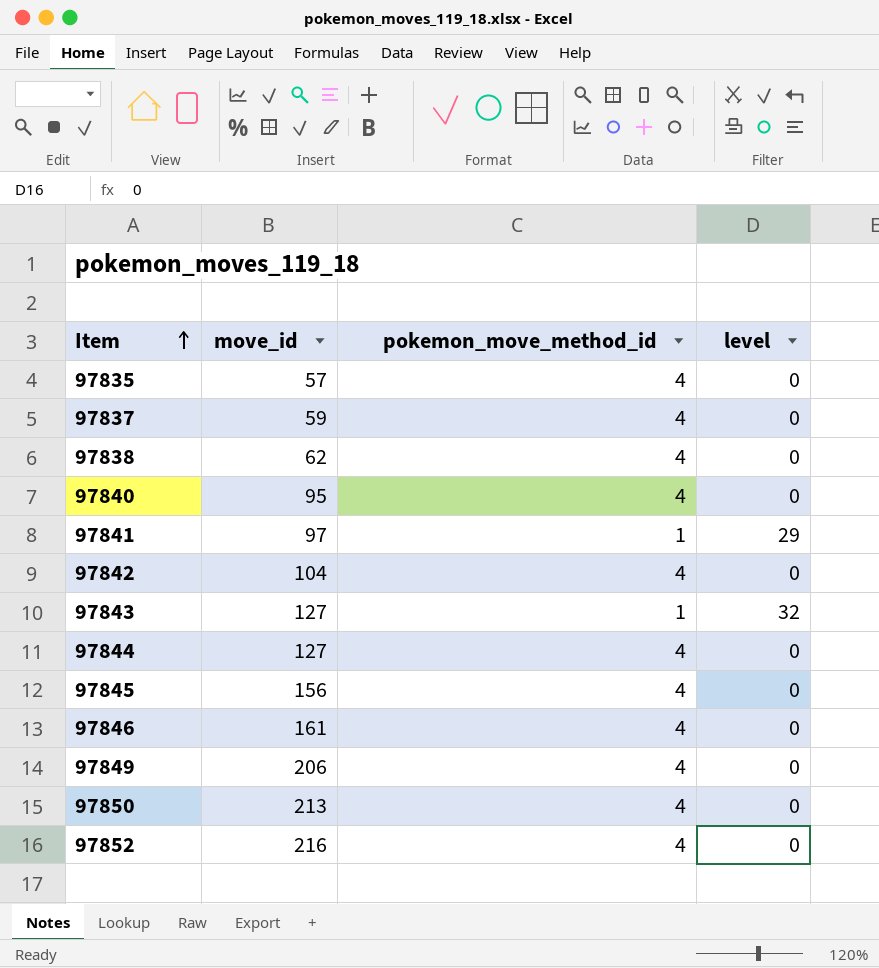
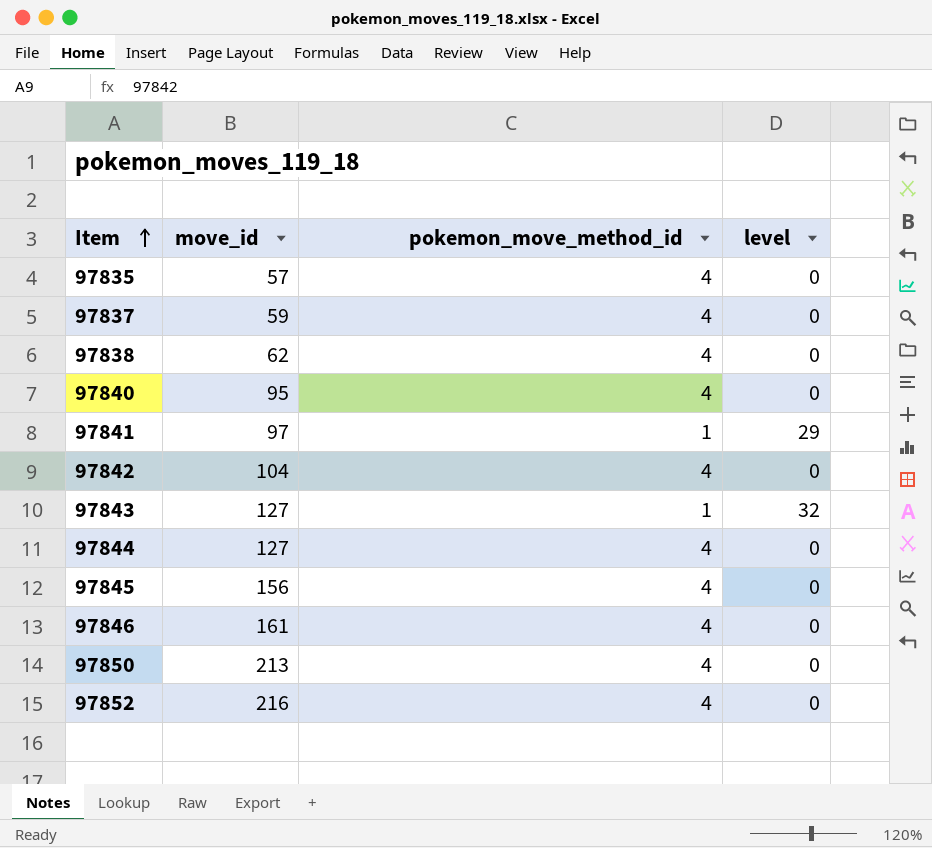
row 97849: 206 | 4 | 0 -> none

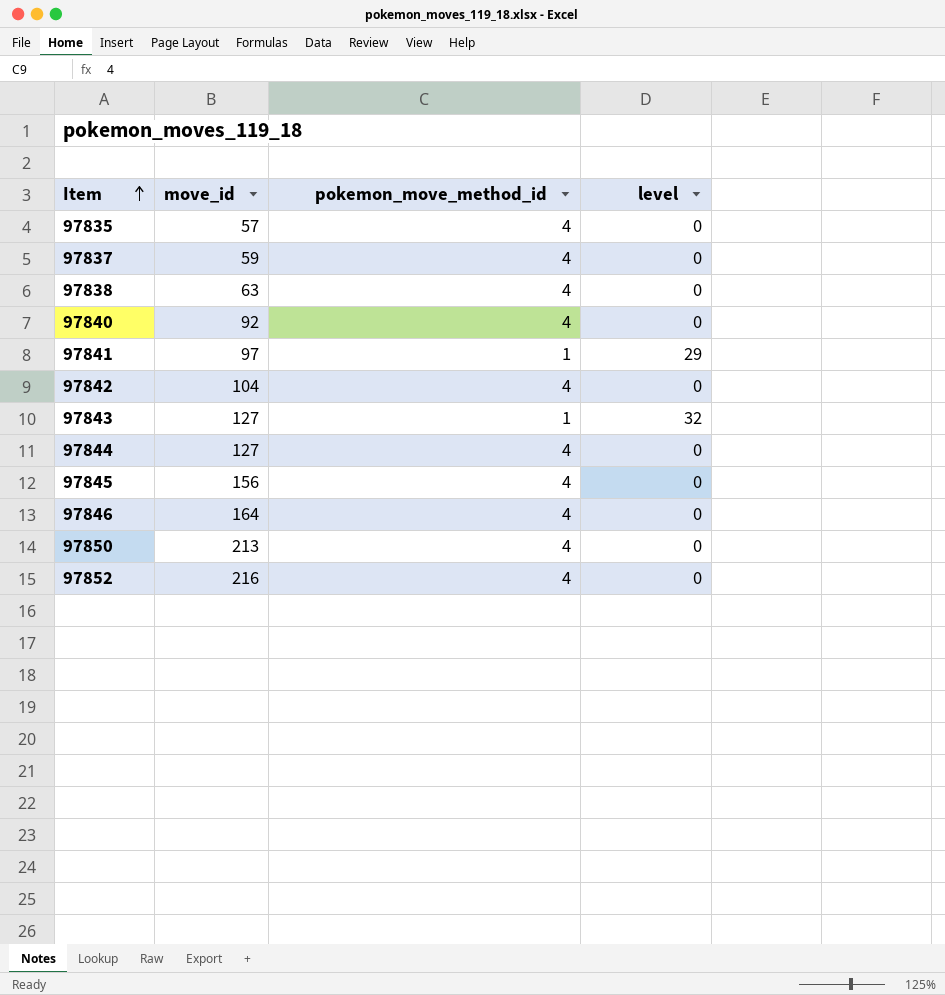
97838 | move_id: 62 -> 63
97840 | move_id: 95 -> 92
97846 | move_id: 161 -> 164

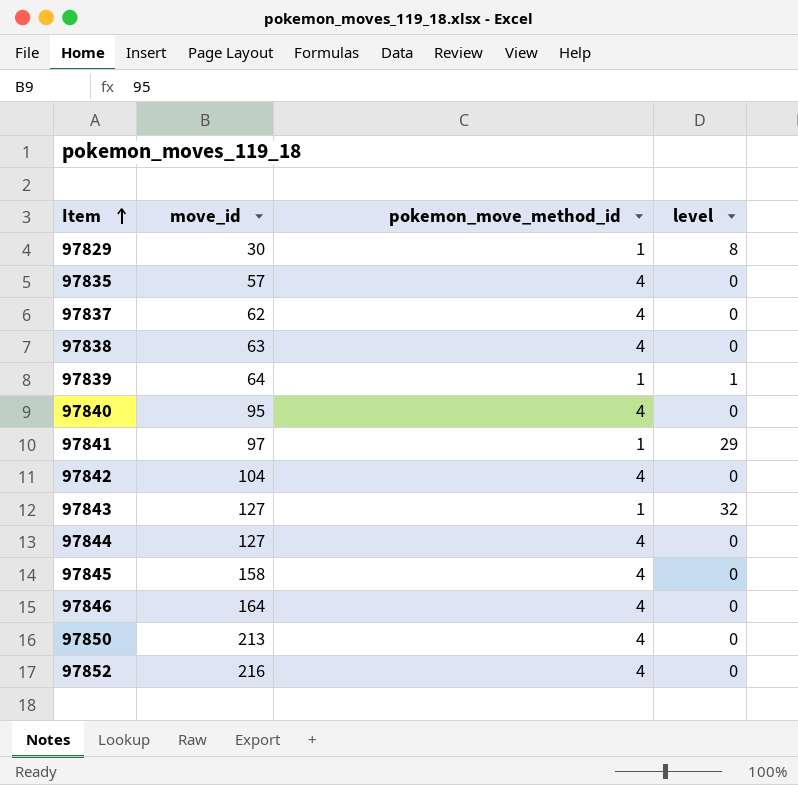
row 97829: none -> 30 | 1 | 8
97837 | move_id: 59 -> 62
row 97839: none -> 64 | 1 | 1
97840 | move_id: 92 -> 95
97845 | move_id: 156 -> 158

